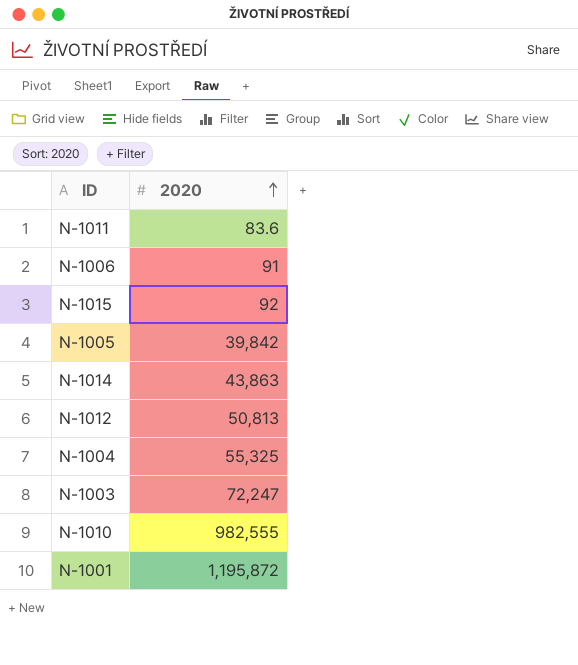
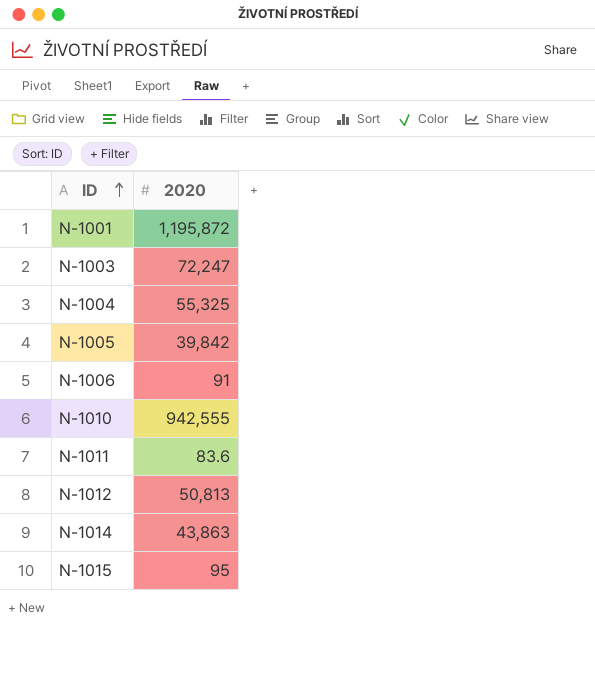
row order: 2020 ascending -> ID ascending
N-1010 | 2020: 982,555 -> 942,555
N-1015 | 2020: 92 -> 95

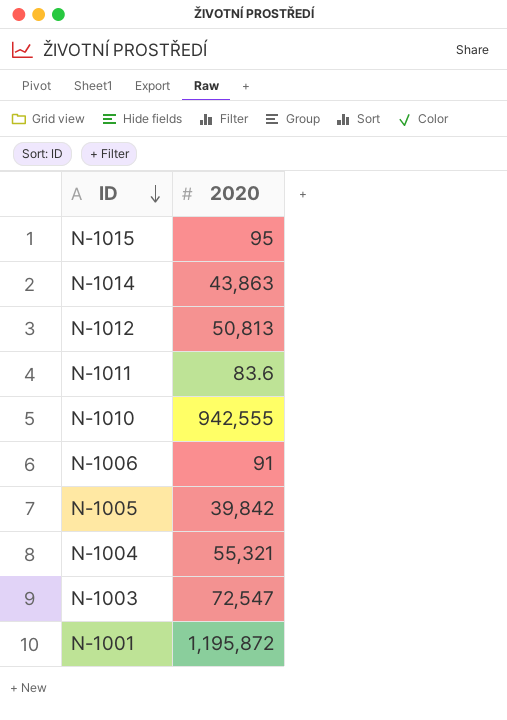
row order: ID ascending -> ID descending
N-1004 | 2020: 55,325 -> 55,321
N-1003 | 2020: 72,247 -> 72,547

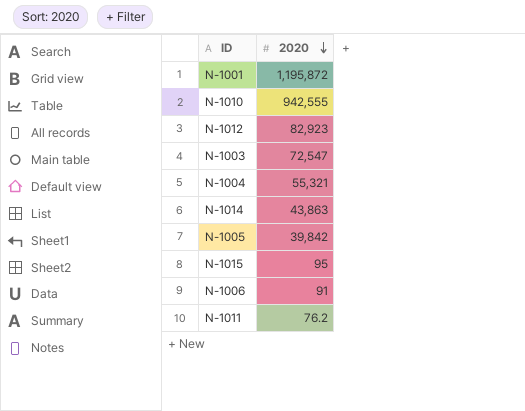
row order: ID descending -> 2020 descending
N-1012 | 2020: 50,813 -> 82,923
N-1011 | 2020: 83.6 -> 76.2

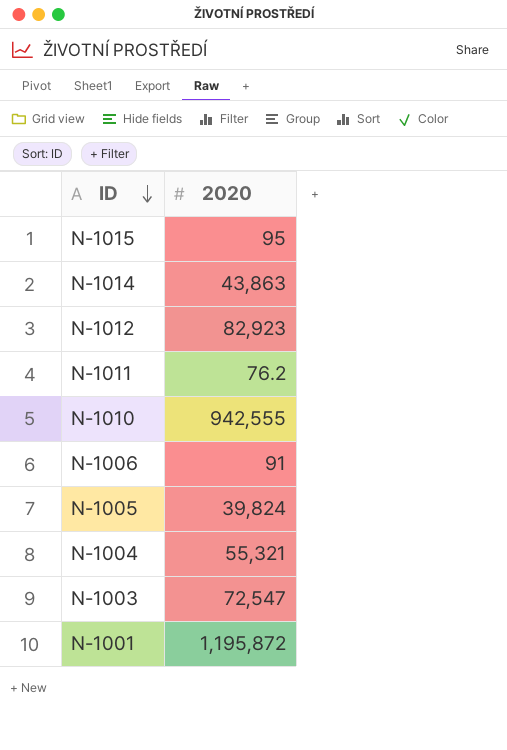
row order: 2020 descending -> ID descending
N-1005 | 2020: 39,842 -> 39,824

